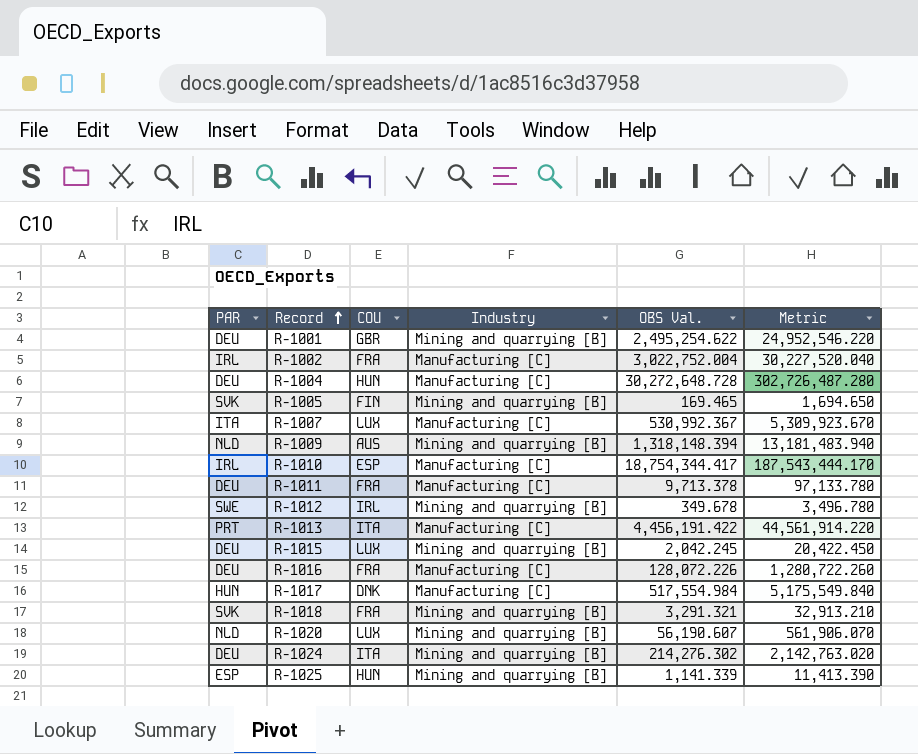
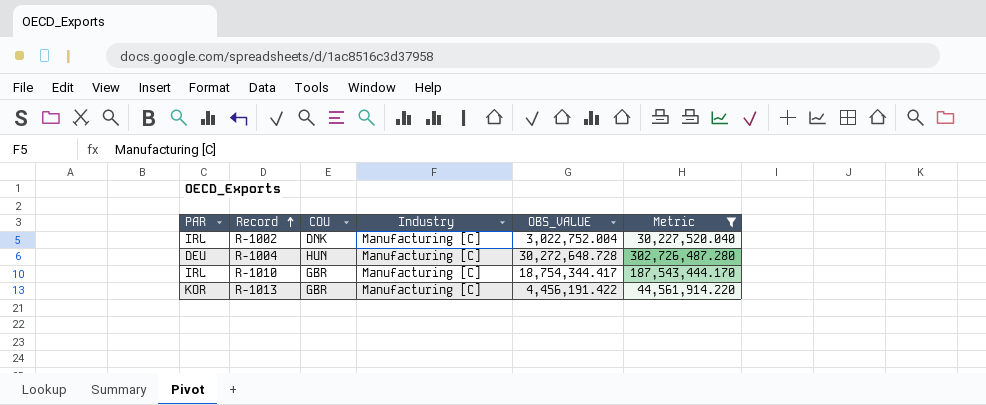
filter: none -> Metric >= 30,227,520.040
column name: OBS Val. -> OBS_VALUE
R-1002 | COU: FRA -> DNK
R-1010 | COU: ESP -> GBR
R-1013 | PAR: PRT -> KOR
R-1013 | COU: ITA -> GBR

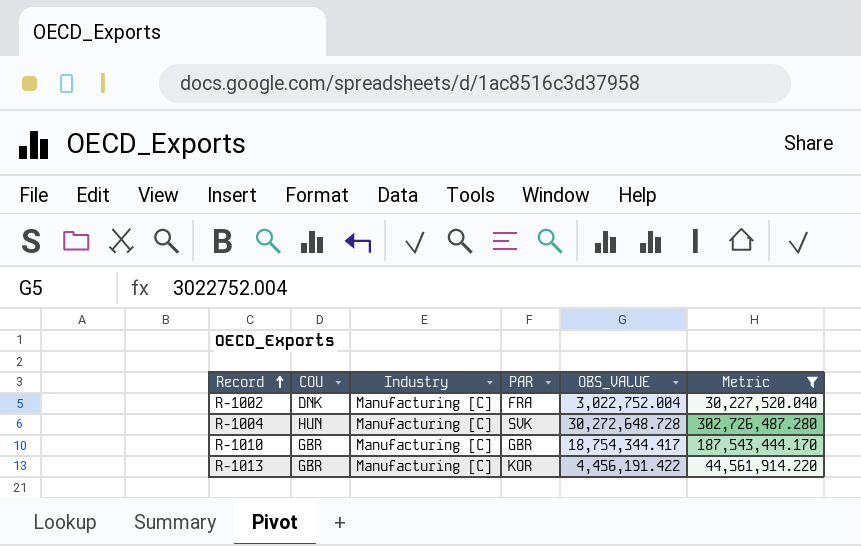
column PAR | position: 1 -> 4
R-1002 | PAR: IRL -> FRA
R-1004 | PAR: DEU -> SVK
R-1010 | PAR: IRL -> GBR

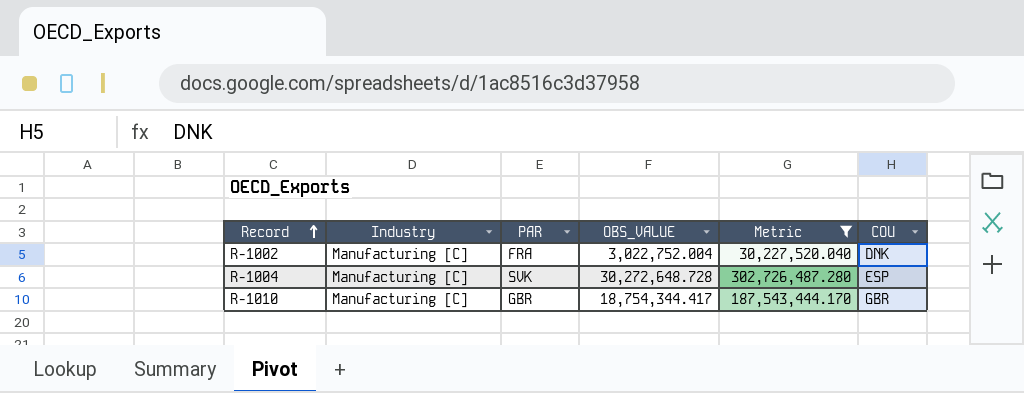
column COU | position: 2 -> 6
row R-1013: GBR | Manufacturing [C] | KOR | 4,456,191.422 | 44,561,914.220 -> none
R-1004 | COU: HUN -> ESP

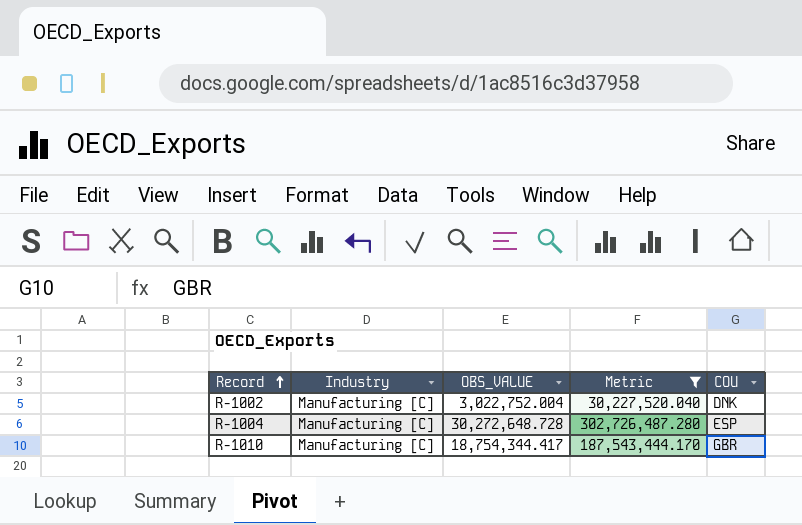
column PAR | position: 3 -> none

